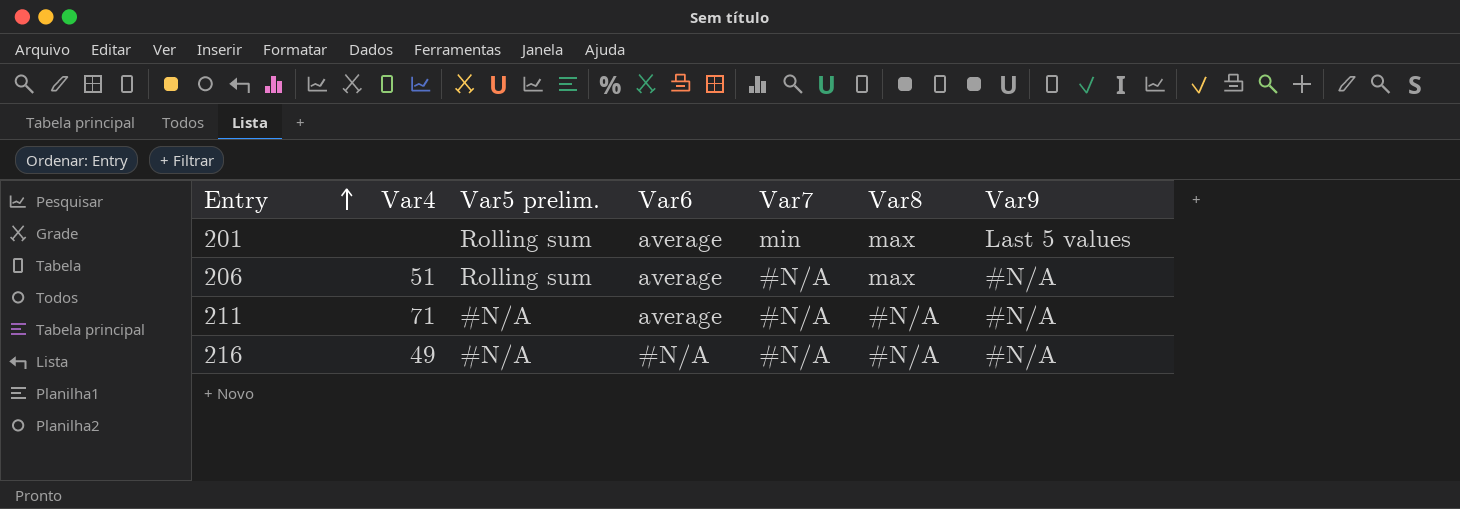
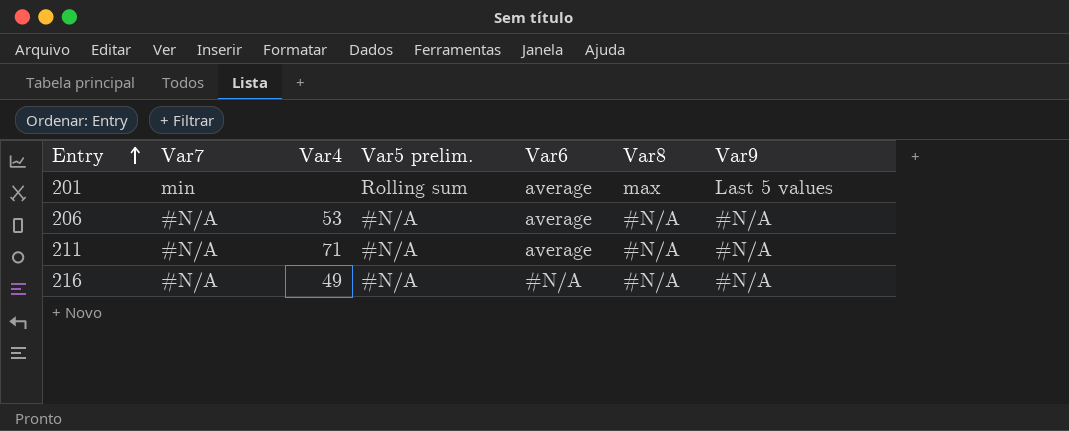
column Var7 | position: 5 -> 2
206 | Var4: 51 -> 53
206 | Var5 prelim.: Rolling sum -> #N/A
206 | Var8: max -> #N/A

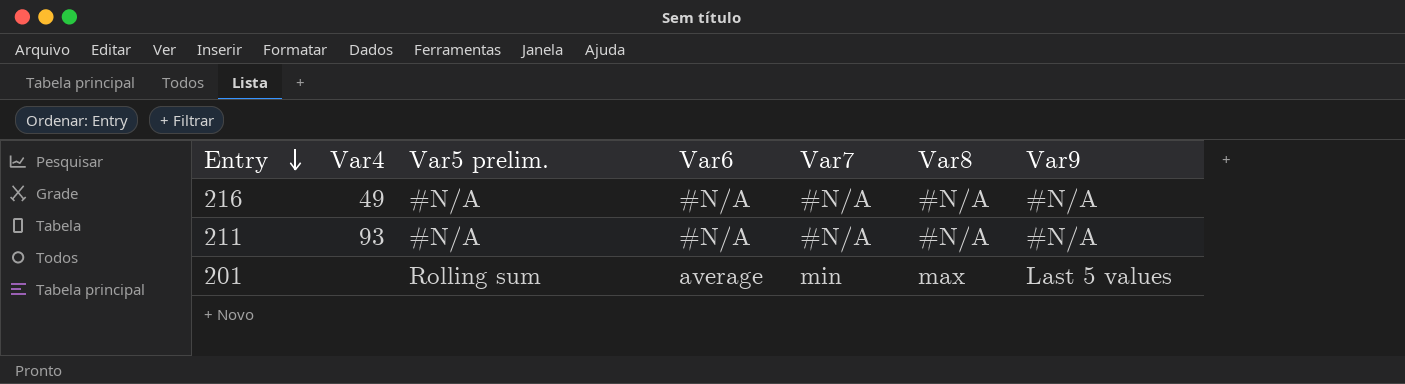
row order: Entry ascending -> Entry descending
column Var7 | position: 2 -> 5
row 206: #N/A | 53 | #N/A | average | #N/A | #N/A -> none
211 | Var4: 71 -> 93
211 | Var6: average -> #N/A

